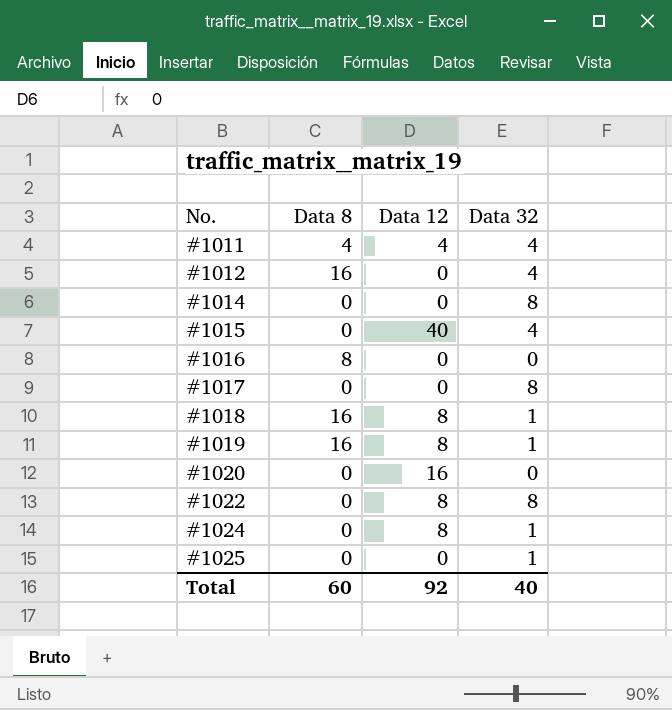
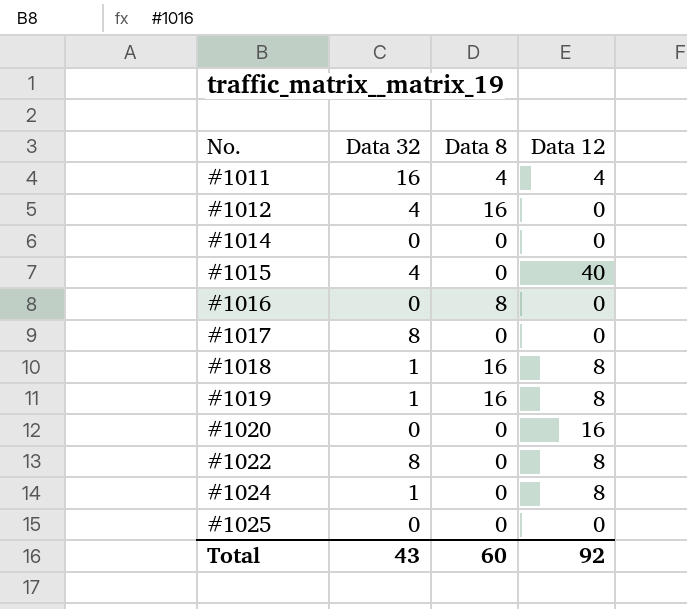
column Data 32 | position: 4 -> 2
#1011 | Data 32: 4 -> 16
#1014 | Data 32: 8 -> 0
#1025 | Data 32: 1 -> 0
Total | Data 32: 40 -> 43

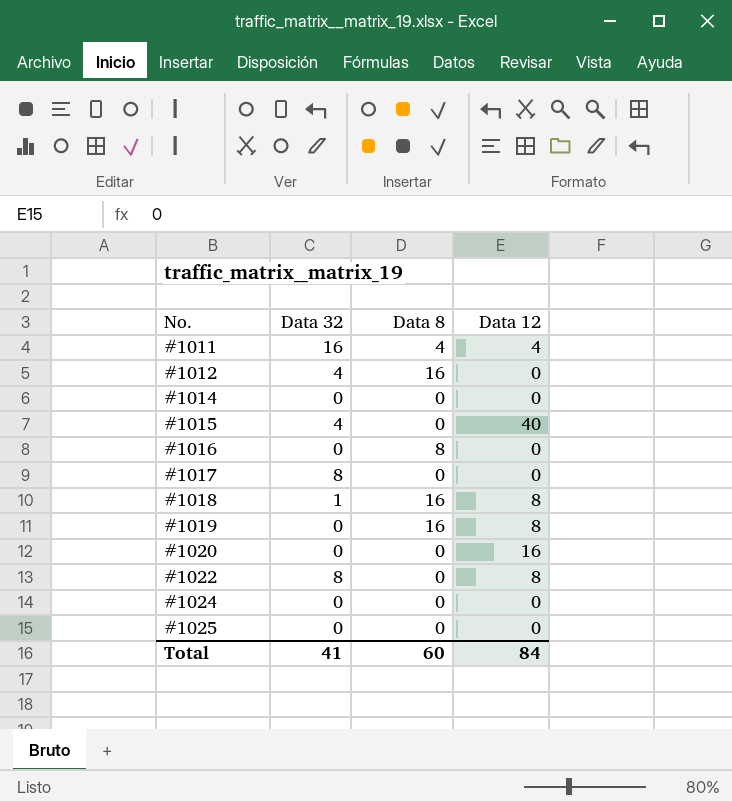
#1019 | Data 32: 1 -> 0
#1024 | Data 32: 1 -> 0
#1024 | Data 12: 8 -> 0
Total | Data 32: 43 -> 41
Total | Data 12: 92 -> 84

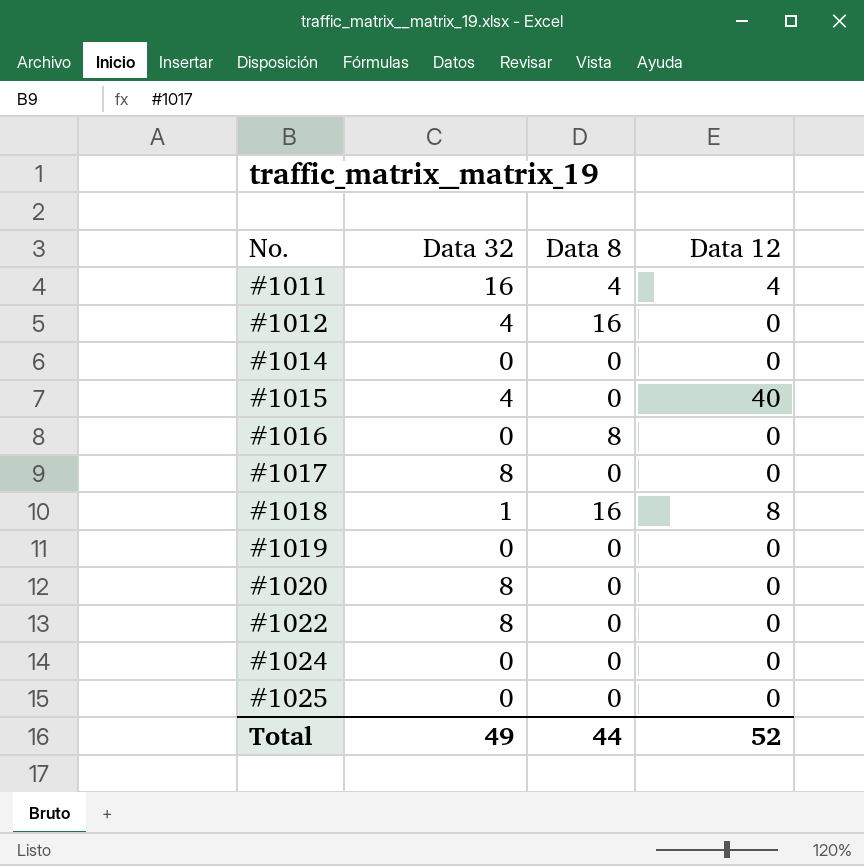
#1019 | Data 8: 16 -> 0
#1019 | Data 12: 8 -> 0
#1020 | Data 32: 0 -> 8
#1020 | Data 12: 16 -> 0
#1022 | Data 12: 8 -> 0
Total | Data 32: 41 -> 49
Total | Data 8: 60 -> 44
Total | Data 12: 84 -> 52

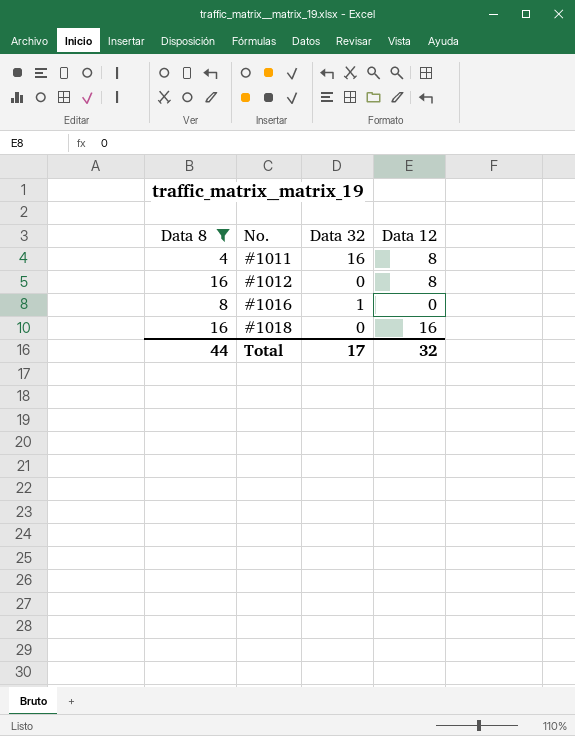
filter: none -> Data 8 != 0
column Data 8 | position: 3 -> 1
#1011 | Data 12: 4 -> 8
#1012 | Data 32: 4 -> 0
#1012 | Data 12: 0 -> 8
#1016 | Data 32: 0 -> 1
#1018 | Data 32: 1 -> 0
#1018 | Data 12: 8 -> 16
Total | Data 32: 49 -> 17
Total | Data 12: 52 -> 32

